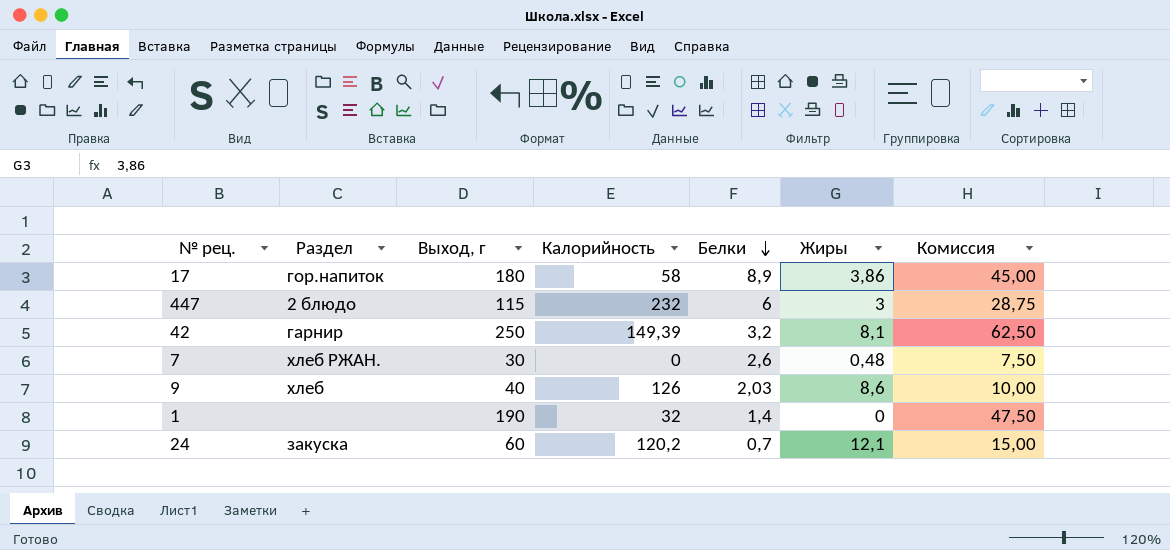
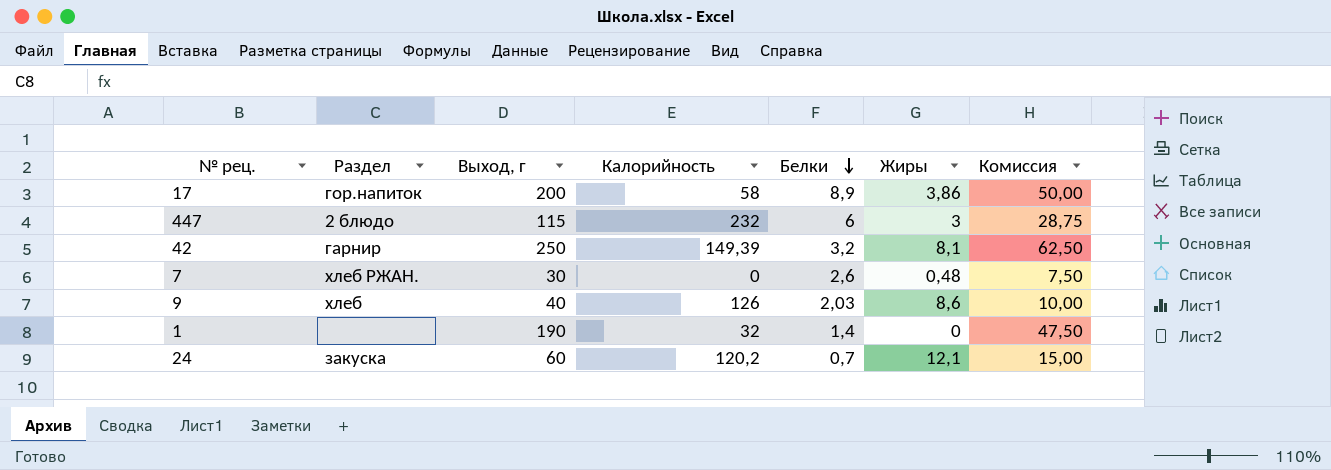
17 | Выход, г: 180 -> 200
17 | Комиссия: 45,00 -> 50,00

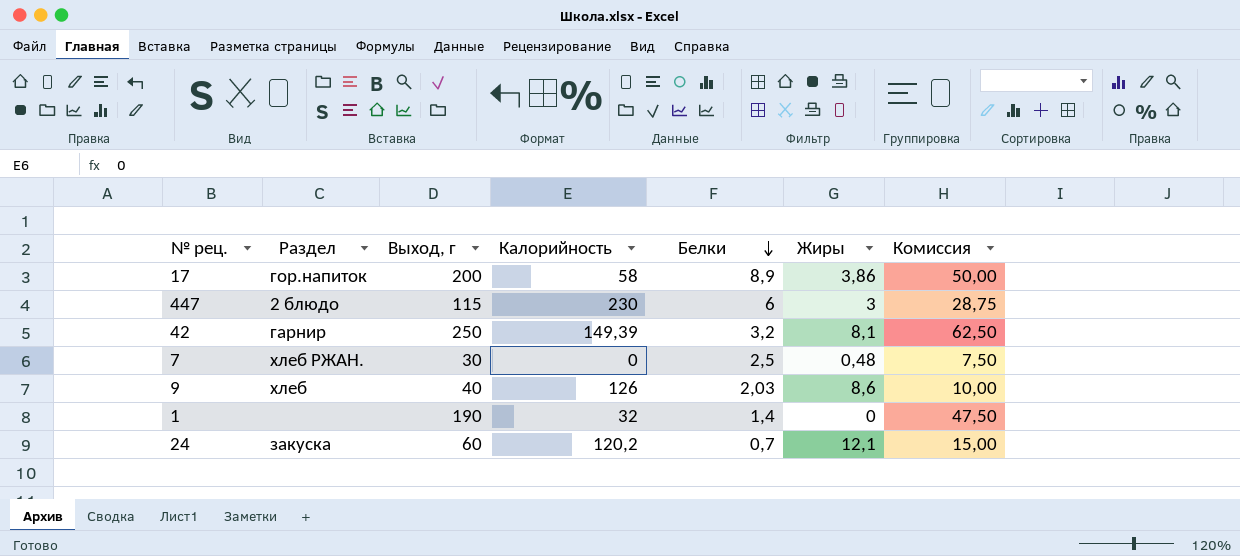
447 | Калорийность: 232 -> 230
7 | Белки: 2,6 -> 2,5

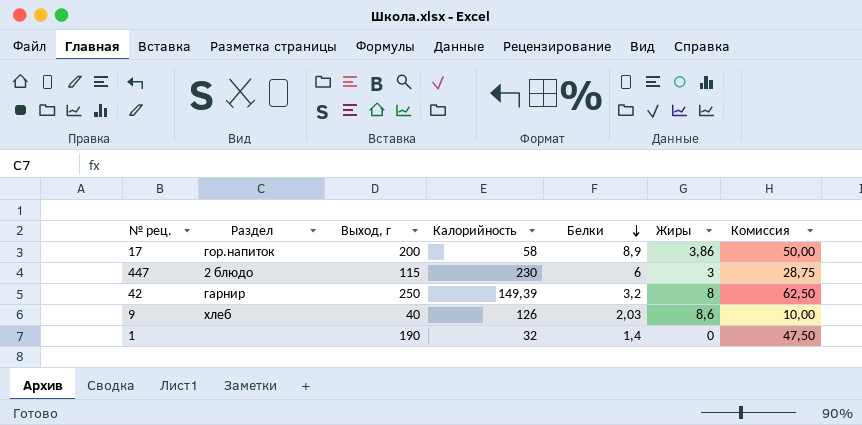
row 7: хлеб РЖАН. | 30 | 0 | 2,5 | 0,48 | 7,50 -> none
row 24: закуска | 60 | 120,2 | 0,7 | 12,1 | 15,00 -> none
42 | Жиры: 8,1 -> 8

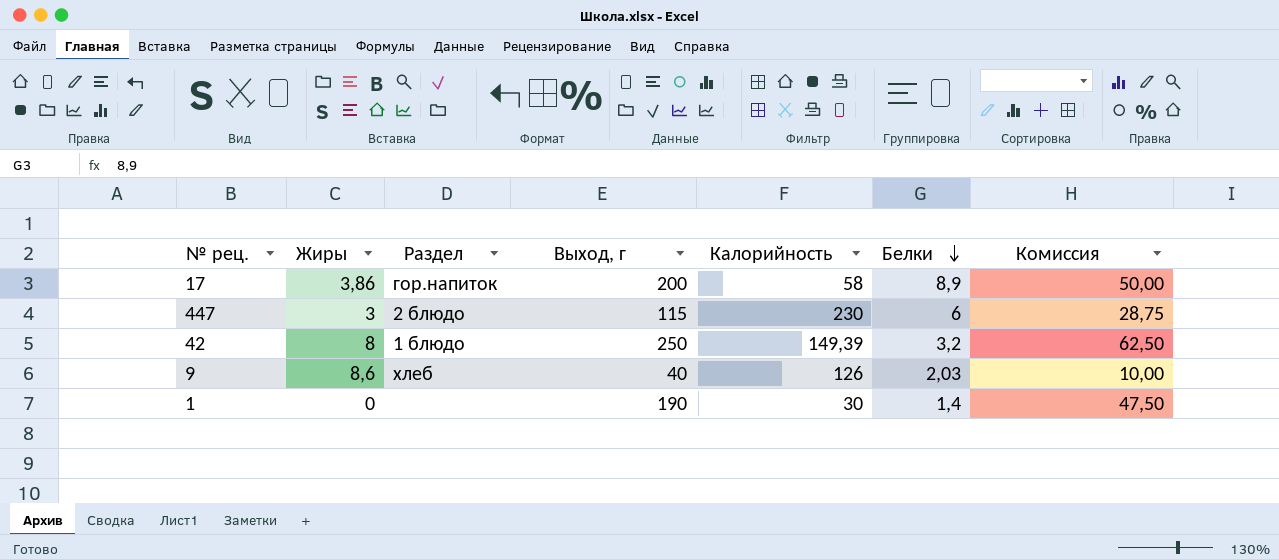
column Жиры | position: 6 -> 2
42 | Раздел: гарнир -> 1 блюдо
1 | Калорийность: 32 -> 30

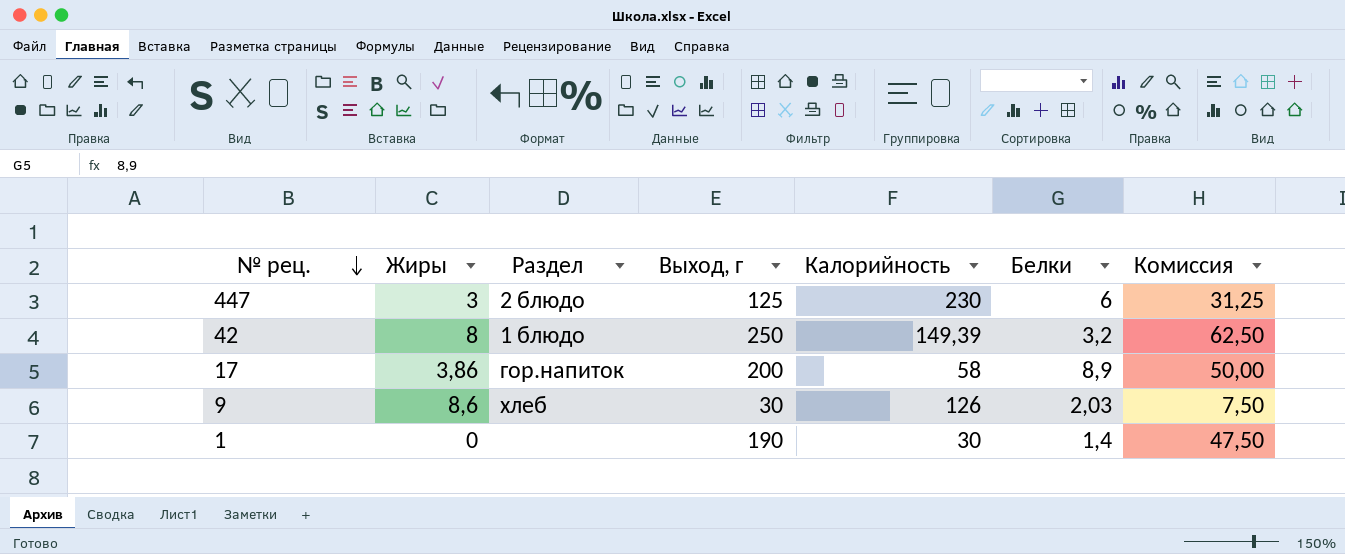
row order: Белки descending -> № рец. descending
447 | Выход, г: 115 -> 125
447 | Комиссия: 28,75 -> 31,25
9 | Выход, г: 40 -> 30
9 | Комиссия: 10,00 -> 7,50

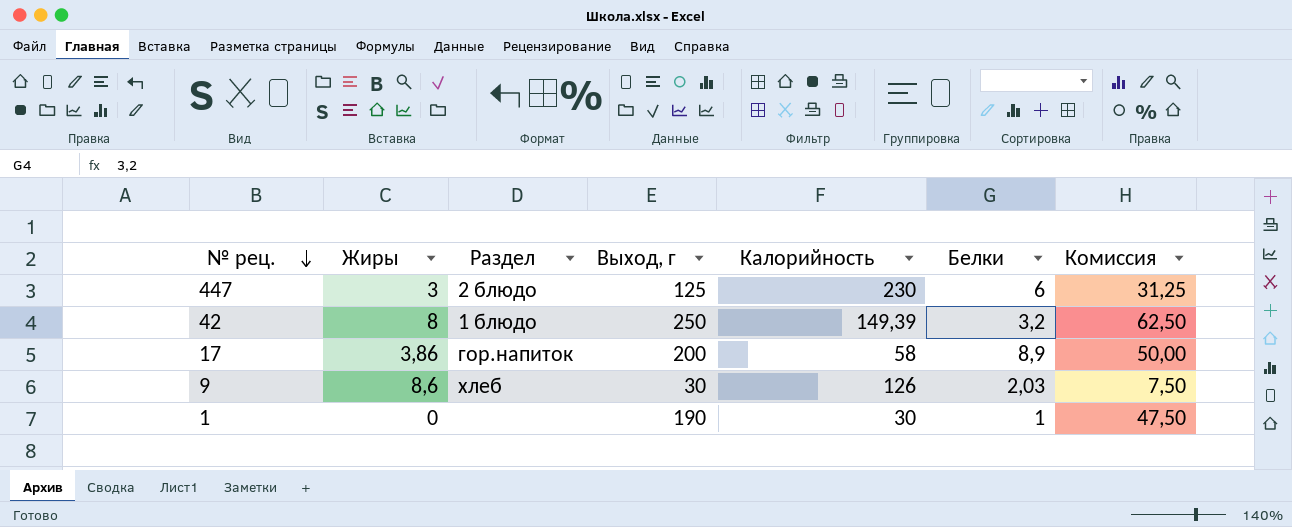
1 | Белки: 1,4 -> 1

